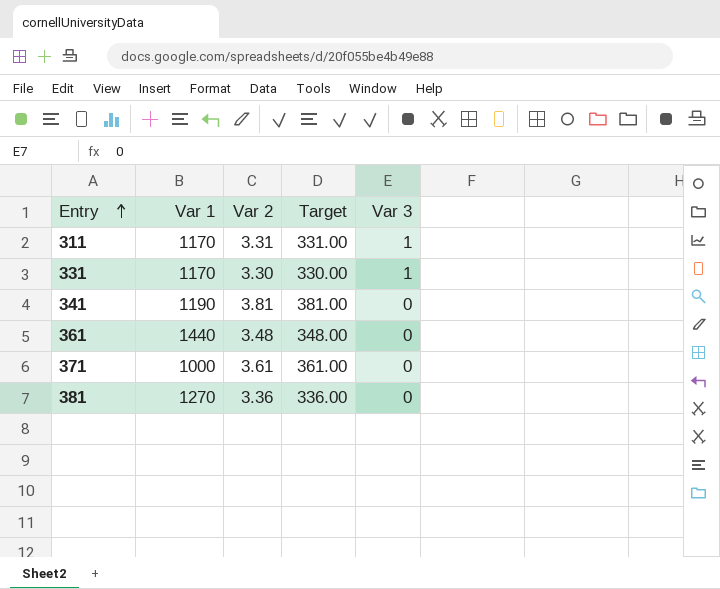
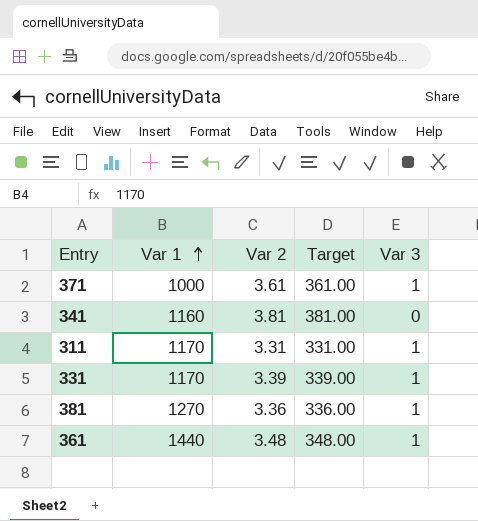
row order: Entry ascending -> Var 1 ascending
371 | Var 3: 0 -> 1
341 | Var 1: 1190 -> 1160
331 | Var 2: 3.30 -> 3.39
331 | Target: 330.00 -> 339.00
381 | Var 3: 0 -> 1
361 | Var 3: 0 -> 1

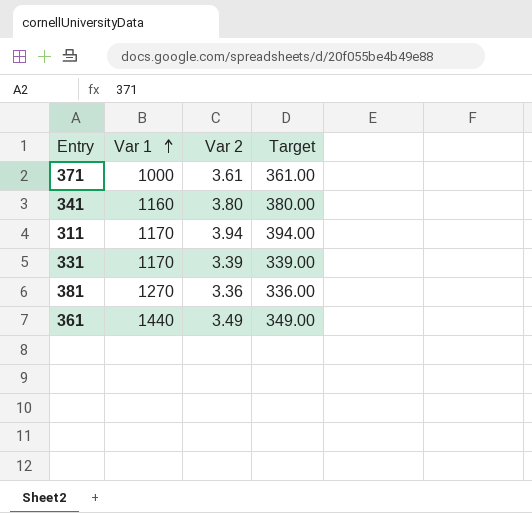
column Var 3 | position: 5 -> none
341 | Var 2: 3.81 -> 3.80
341 | Target: 381.00 -> 380.00
311 | Var 2: 3.31 -> 3.94
311 | Target: 331.00 -> 394.00
361 | Var 2: 3.48 -> 3.49
361 | Target: 348.00 -> 349.00

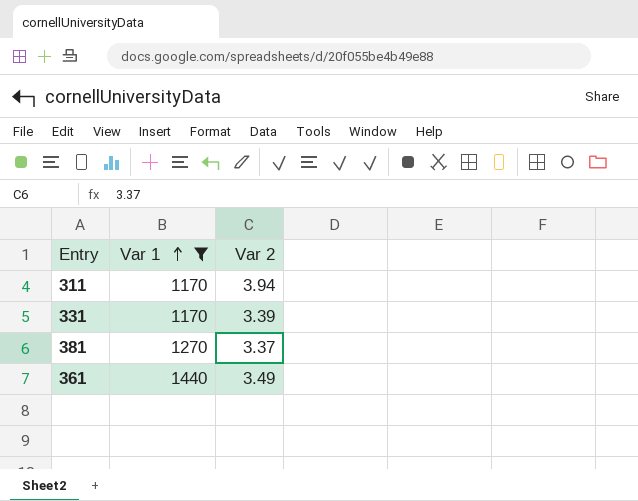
filter: none -> Var 1 >= 1170
column Target | formula: [Var 2] * 100 -> none
381 | Var 2: 3.36 -> 3.37

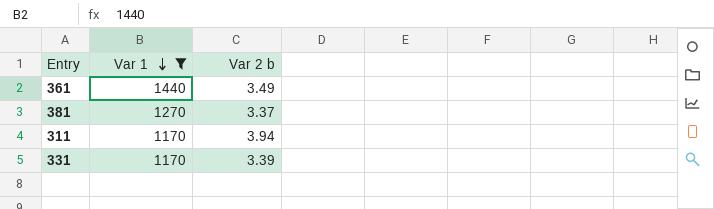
row order: Var 1 ascending -> Var 1 descending
column name: Var 2 -> Var 2 b

